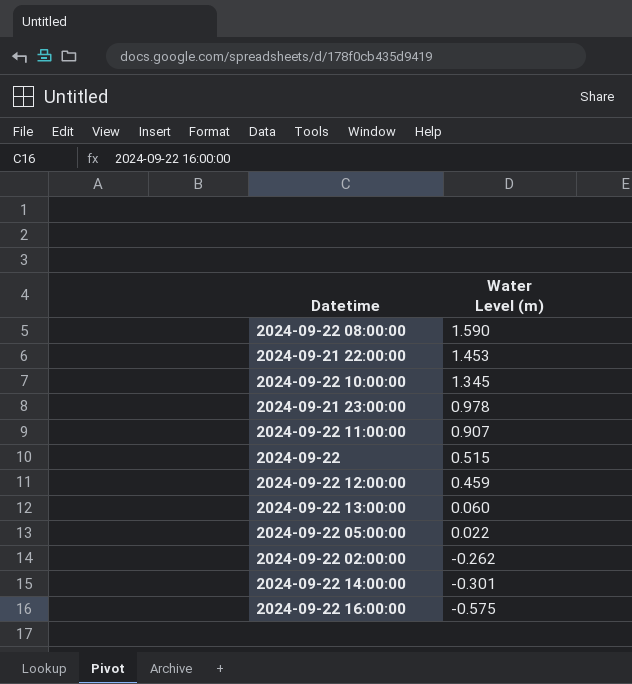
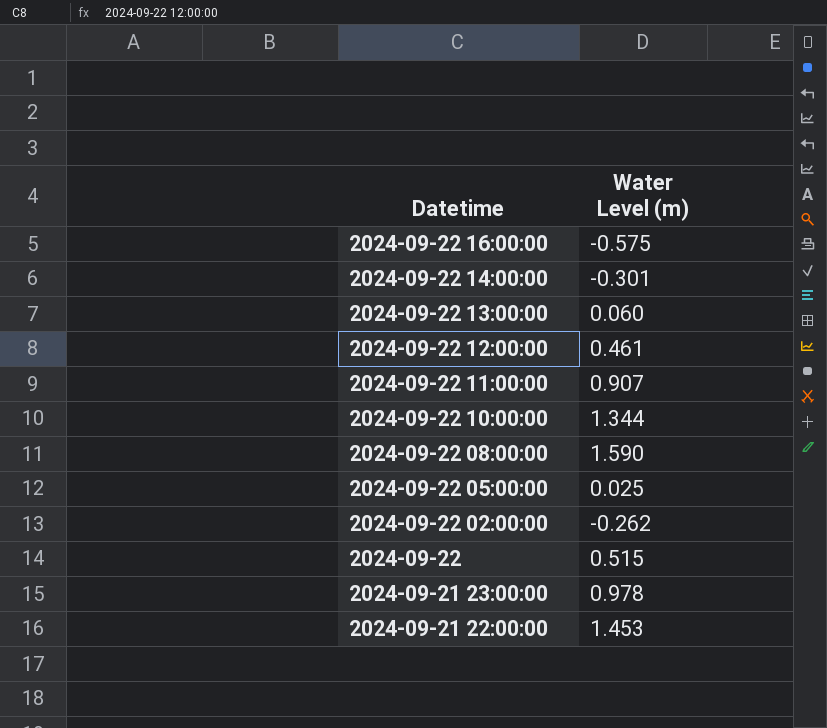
row order: Water Level (m) descending -> Datetime descending
2024-09-22 12:00:00 | Water Level (m): 0.459 -> 0.461
2024-09-22 10:00:00 | Water Level (m): 1.345 -> 1.344
2024-09-22 05:00:00 | Water Level (m): 0.022 -> 0.025

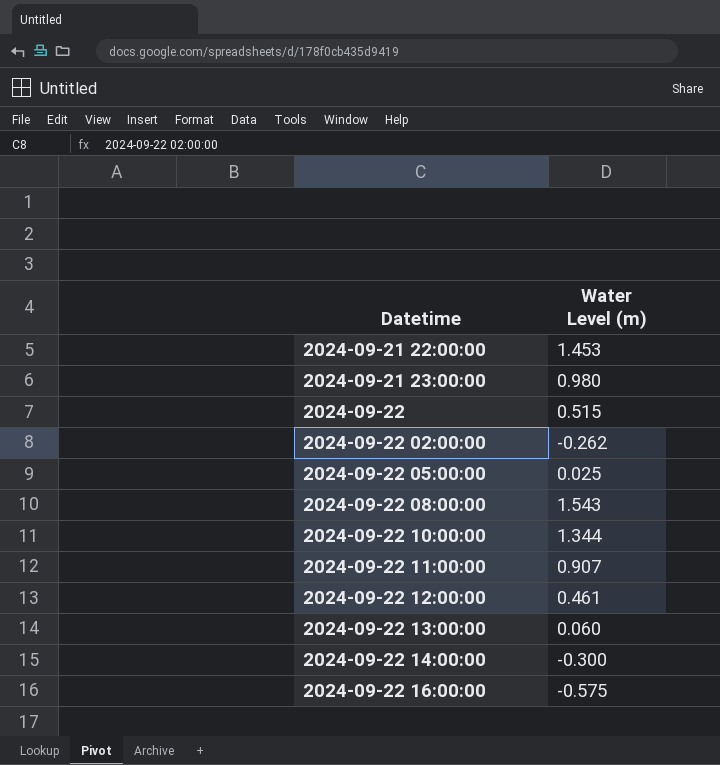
row order: Datetime descending -> Datetime ascending
2024-09-21 23:00:00 | Water Level (m): 0.978 -> 0.980
2024-09-22 08:00:00 | Water Level (m): 1.590 -> 1.543
2024-09-22 14:00:00 | Water Level (m): -0.301 -> -0.300

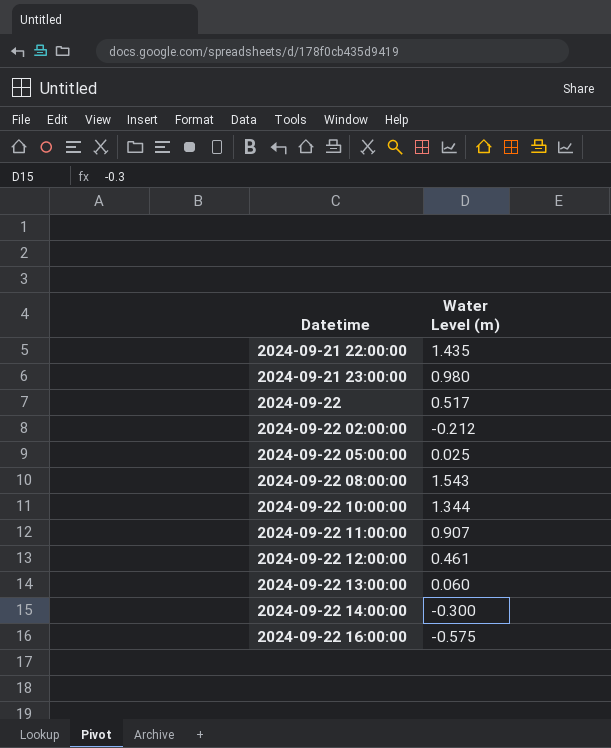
2024-09-21 22:00:00 | Water Level (m): 1.453 -> 1.435
2024-09-22 | Water Level (m): 0.515 -> 0.517
2024-09-22 02:00:00 | Water Level (m): -0.262 -> -0.212

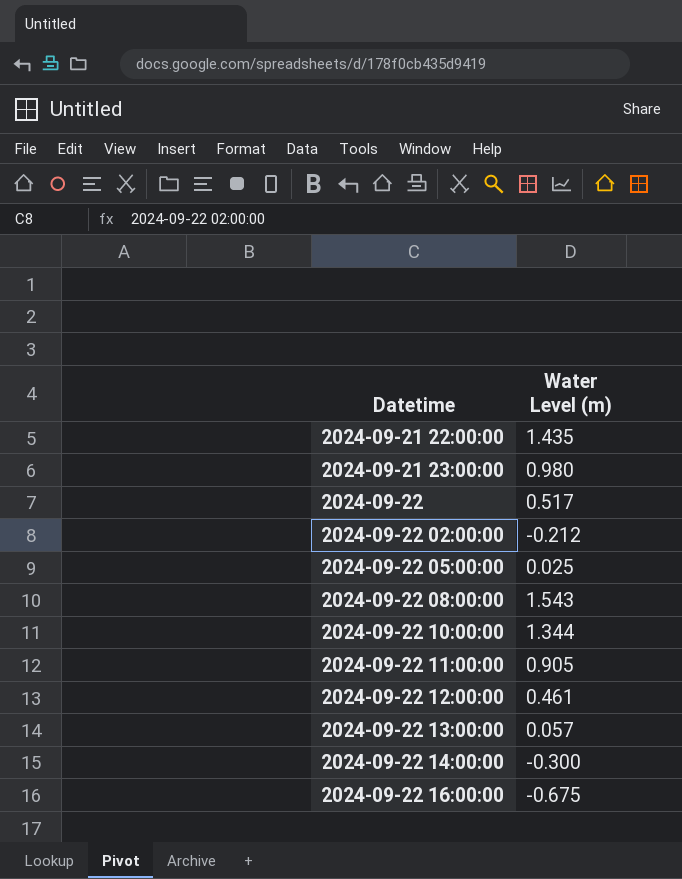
2024-09-22 11:00:00 | Water Level (m): 0.907 -> 0.905
2024-09-22 13:00:00 | Water Level (m): 0.060 -> 0.057
2024-09-22 16:00:00 | Water Level (m): -0.575 -> -0.675

